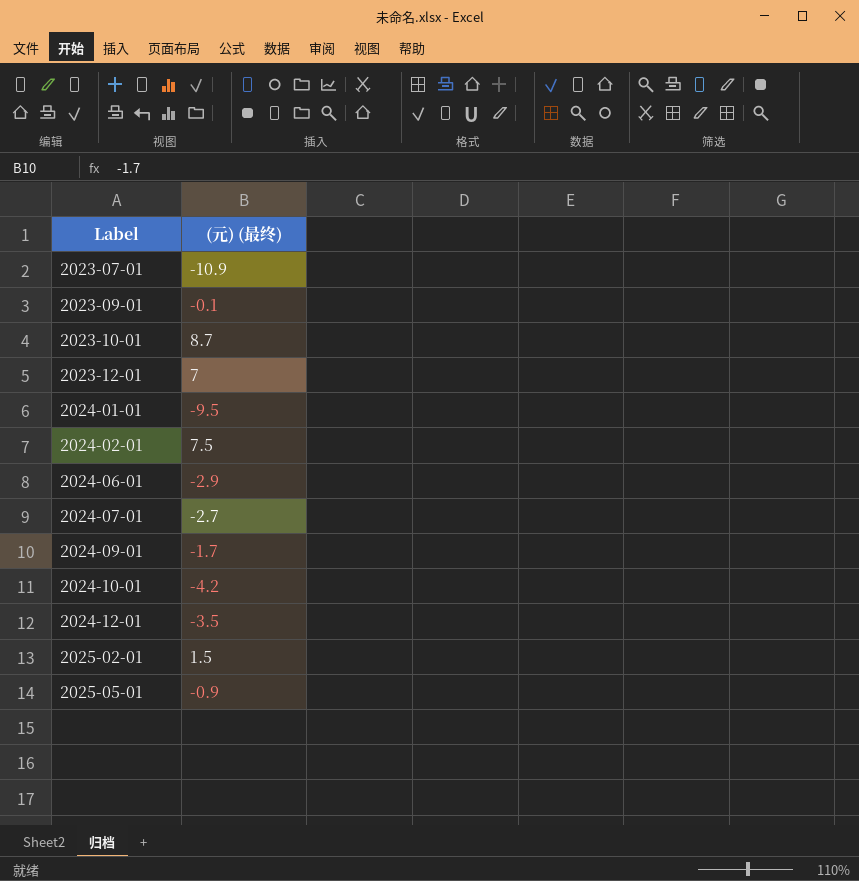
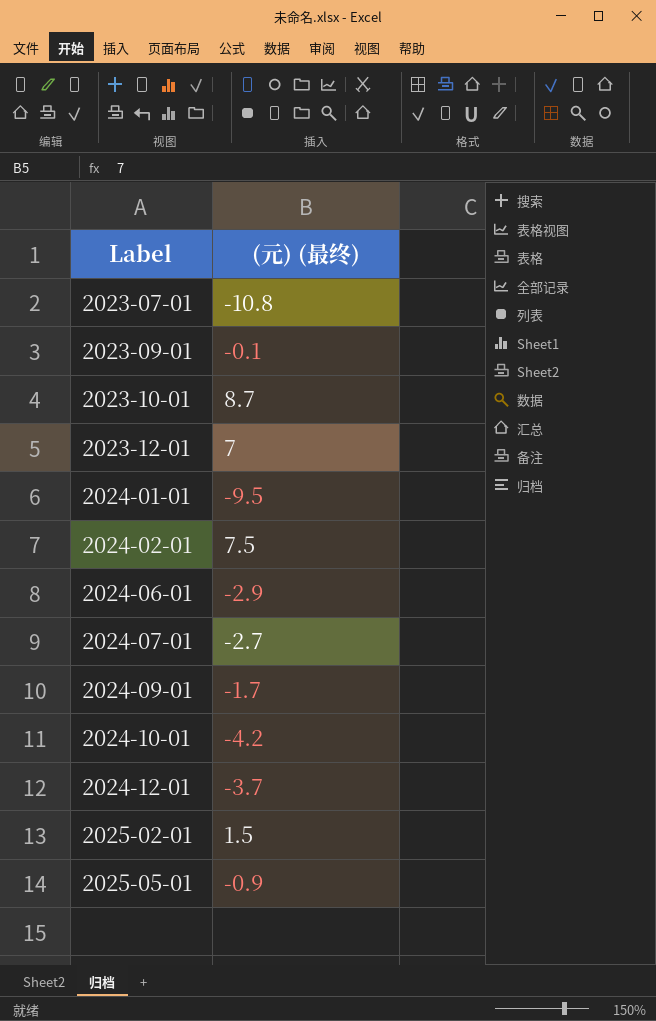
2023-07-01 | (元) (最终): -10.9 -> -10.8
2024-12-01 | (元) (最终): -3.5 -> -3.7

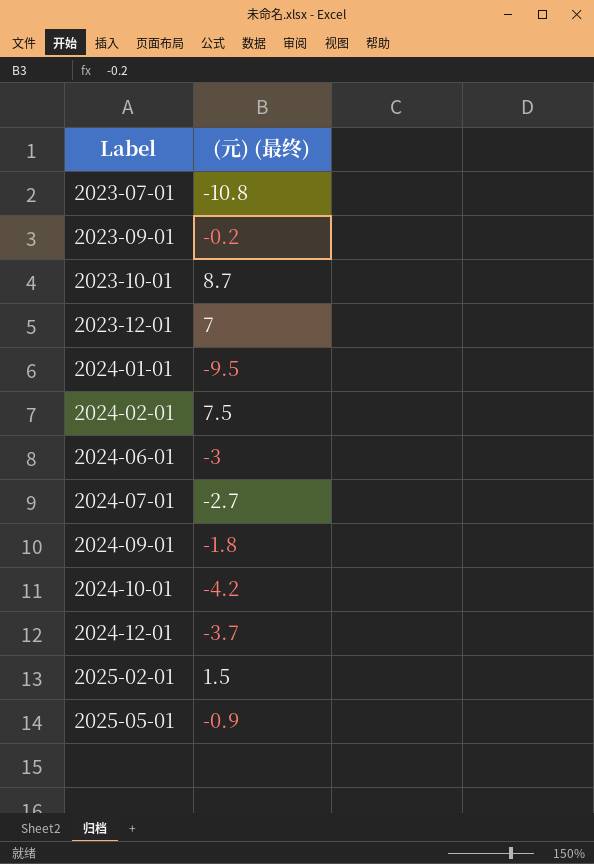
2023-09-01 | (元) (最终): -0.1 -> -0.2
2024-06-01 | (元) (最终): -2.9 -> -3
2024-09-01 | (元) (最终): -1.7 -> -1.8

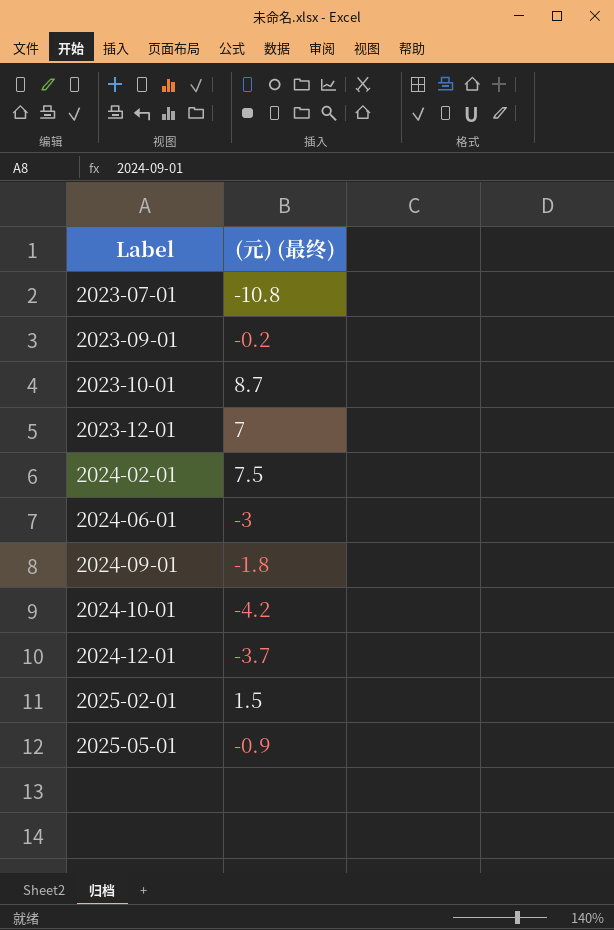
row 2024-01-01: -9.5 -> none
row 2024-07-01: -2.7 -> none

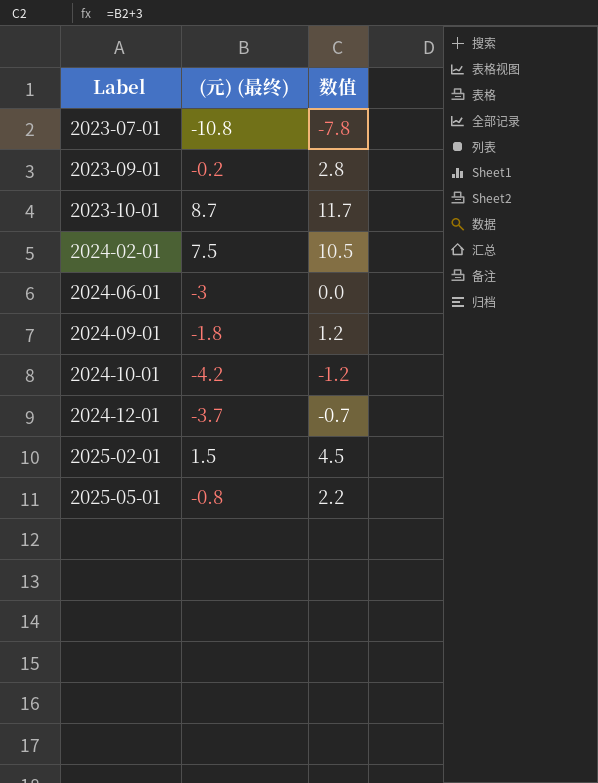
column 数值 | formula: none -> [(元) (最终)] + 3
row 2023-12-01: 7 -> none
2025-05-01 | (元) (最终): -0.9 -> -0.8

